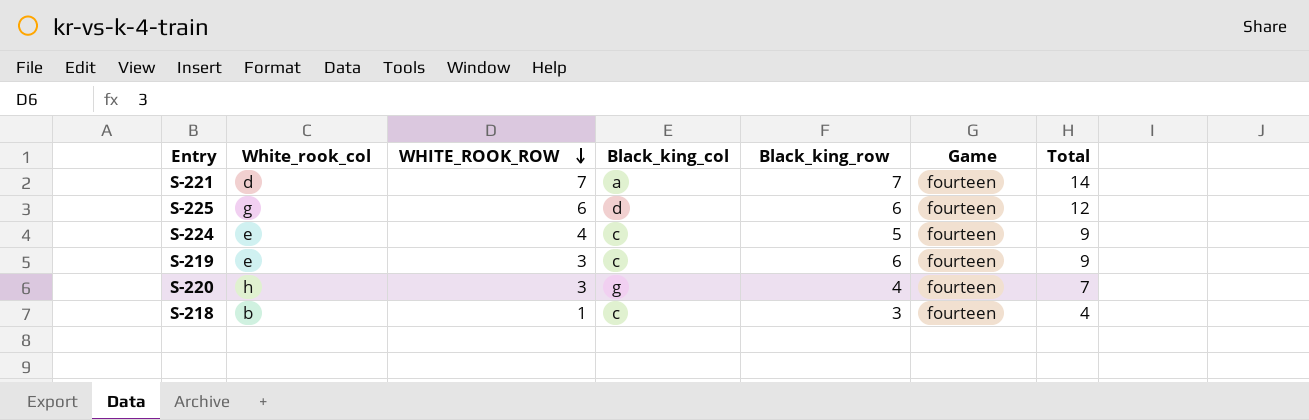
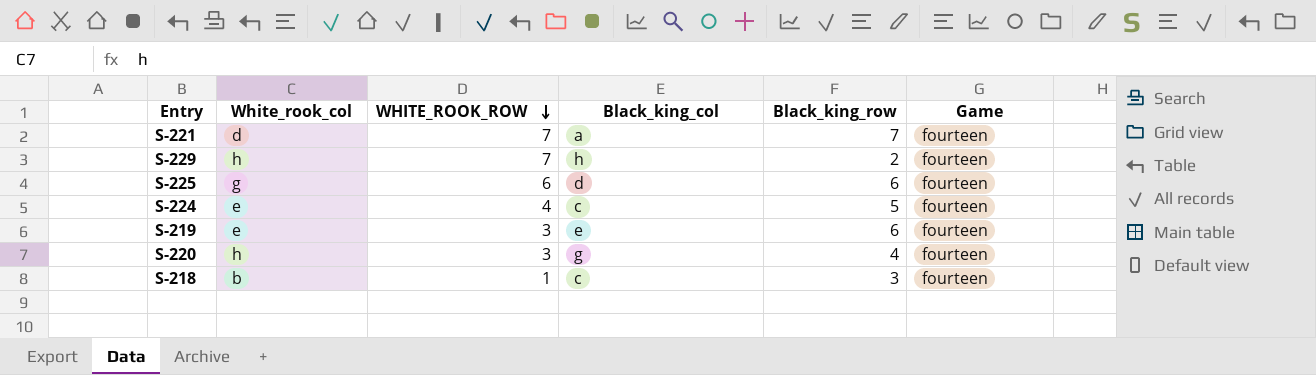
column Total | formula: [WHITE_ROOK_ROW] + [Black_king_row] -> none
row S-229: none -> h | 7 | h | 2 | fourteen
S-219 | Black_king_col: c -> e

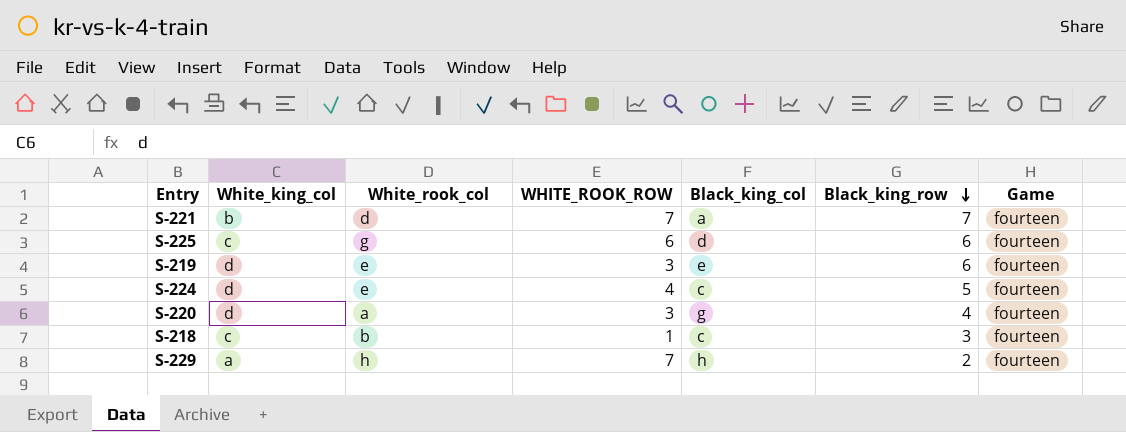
row order: WHITE_ROOK_ROW descending -> Black_king_row descending
column White_king_col | position: none -> 2
S-220 | White_rook_col: h -> a

